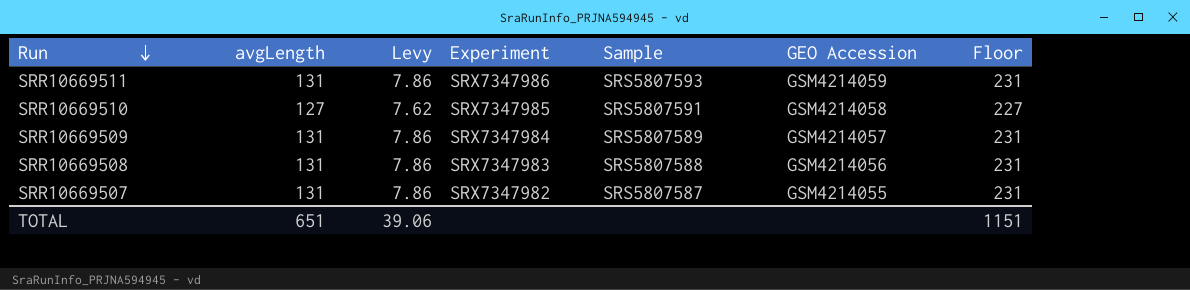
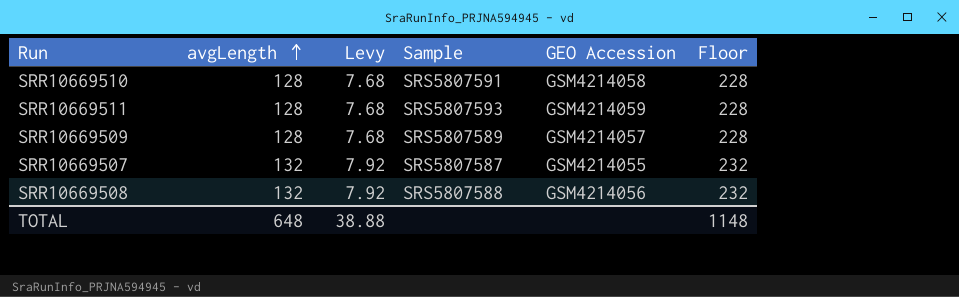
row order: Run descending -> avgLength ascending
column Experiment | position: 4 -> none
SRR10669510 | avgLength: 127 -> 128
SRR10669510 | Levy: 7.62 -> 7.68
SRR10669510 | Floor: 227 -> 228
SRR10669511 | avgLength: 131 -> 128
SRR10669511 | Levy: 7.86 -> 7.68
SRR10669511 | Floor: 231 -> 228
SRR10669509 | avgLength: 131 -> 128
SRR10669509 | Levy: 7.86 -> 7.68
SRR10669509 | Floor: 231 -> 228
SRR10669507 | avgLength: 131 -> 132
SRR10669507 | Levy: 7.86 -> 7.92
SRR10669507 | Floor: 231 -> 232
SRR10669508 | avgLength: 131 -> 132
SRR10669508 | Levy: 7.86 -> 7.92
SRR10669508 | Floor: 231 -> 232
TOTAL | avgLength: 651 -> 648
TOTAL | Levy: 39.06 -> 38.88
TOTAL | Floor: 1151 -> 1148

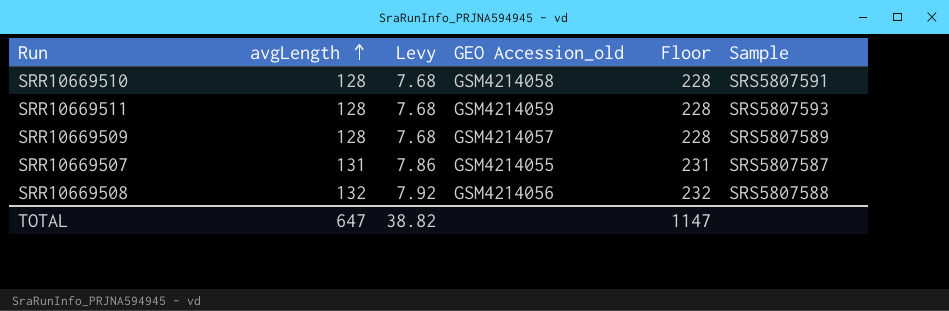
column name: GEO Accession -> GEO Accession_old
column Sample | position: 4 -> 6
SRR10669507 | avgLength: 132 -> 131
SRR10669507 | Levy: 7.92 -> 7.86
SRR10669507 | Floor: 232 -> 231
TOTAL | avgLength: 648 -> 647
TOTAL | Levy: 38.88 -> 38.82
TOTAL | Floor: 1148 -> 1147

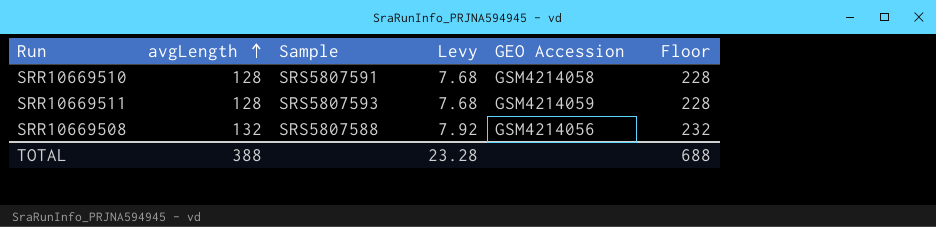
column Sample | position: 6 -> 3
column name: GEO Accession_old -> GEO Accession
row SRR10669509: 128 | 7.68 | GSM4214057 | 228 | SRS5807589 -> none
row SRR10669507: 131 | 7.86 | GSM4214055 | 231 | SRS5807587 -> none
TOTAL | avgLength: 647 -> 388
TOTAL | Levy: 38.82 -> 23.28
TOTAL | Floor: 1147 -> 688

